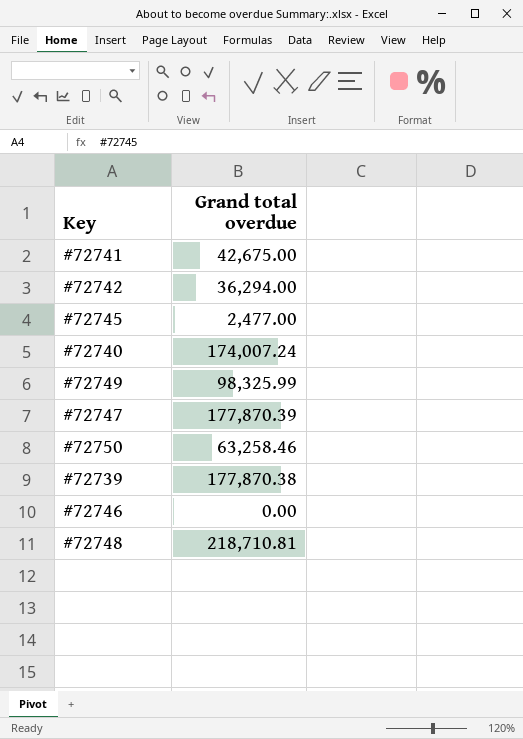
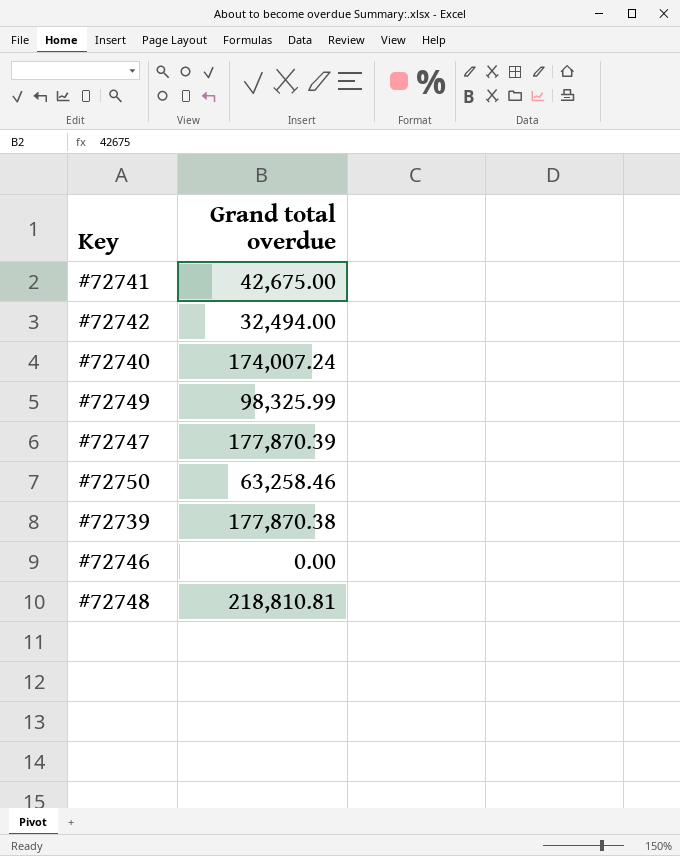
row #72745: 2,477.00 -> none
#72742 | Grand total overdue: 36,294.00 -> 32,494.00
#72748 | Grand total overdue: 218,710.81 -> 218,810.81

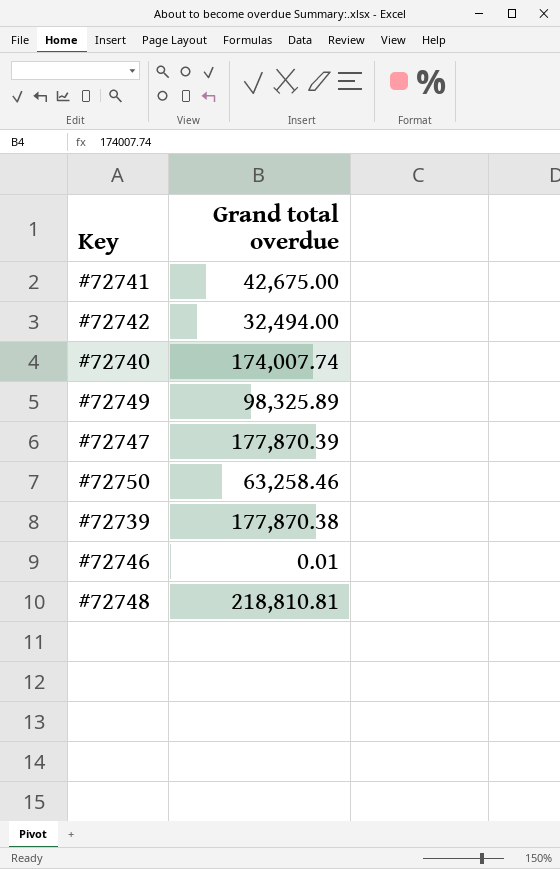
#72740 | Grand total overdue: 174,007.24 -> 174,007.74
#72749 | Grand total overdue: 98,325.99 -> 98,325.89
#72746 | Grand total overdue: 0.00 -> 0.01

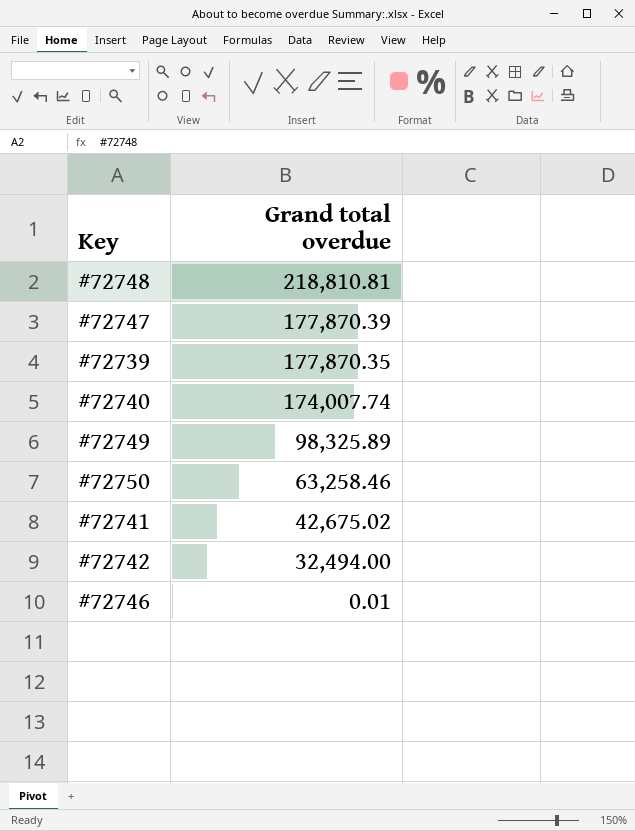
row order: none -> Grand total overdue descending
#72739 | Grand total overdue: 177,870.38 -> 177,870.35
#72741 | Grand total overdue: 42,675.00 -> 42,675.02

